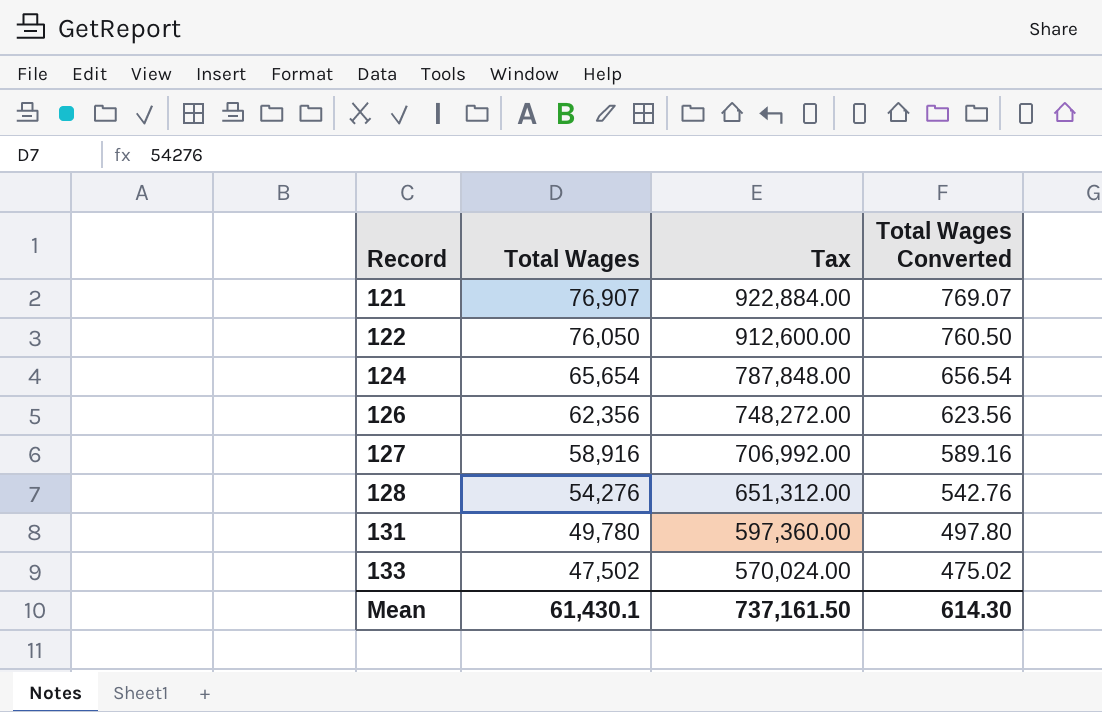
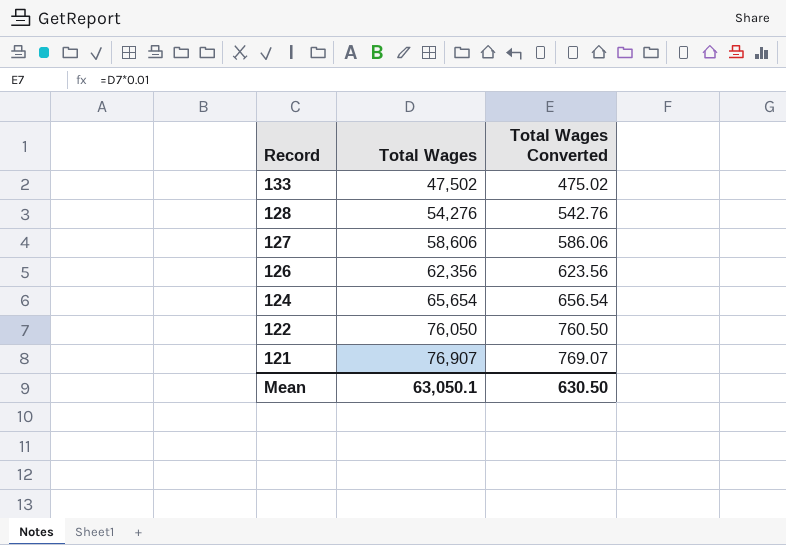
row order: Record ascending -> Record descending
column Tax | formula: [Total Wages] * 12 -> none
row 131: 49,780 | 597,360.00 | 497.80 -> none
127 | Total Wages: 58,916 -> 58,606
127 | Total Wages Converted: 589.16 -> 586.06
Mean | Total Wages: 61,430.1 -> 63,050.1
Mean | Total Wages Converted: 614.30 -> 630.50

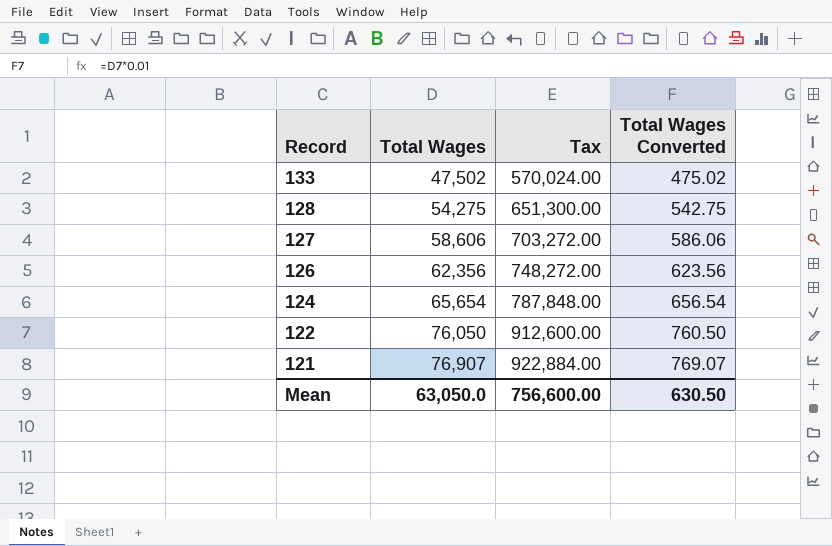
column Tax | formula: none -> [Total Wages] * 12
128 | Total Wages: 54,276 -> 54,275
128 | Total Wages Converted: 542.76 -> 542.75
Mean | Total Wages: 63,050.1 -> 63,050.0

